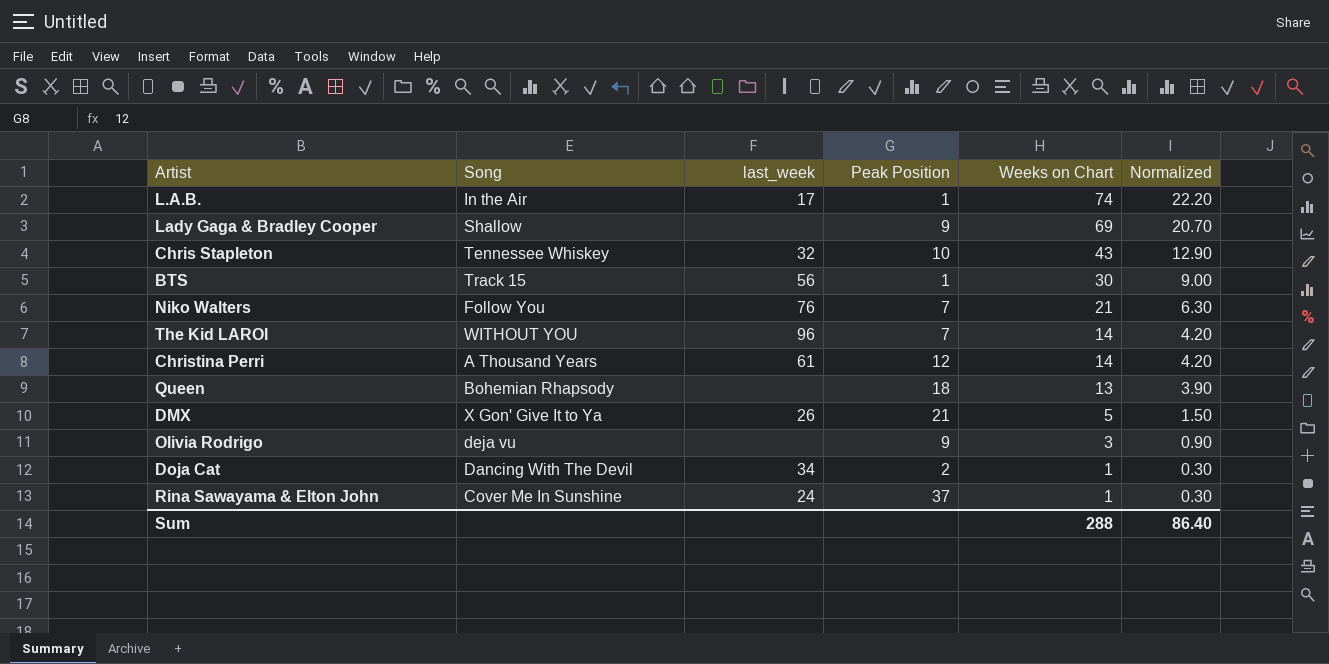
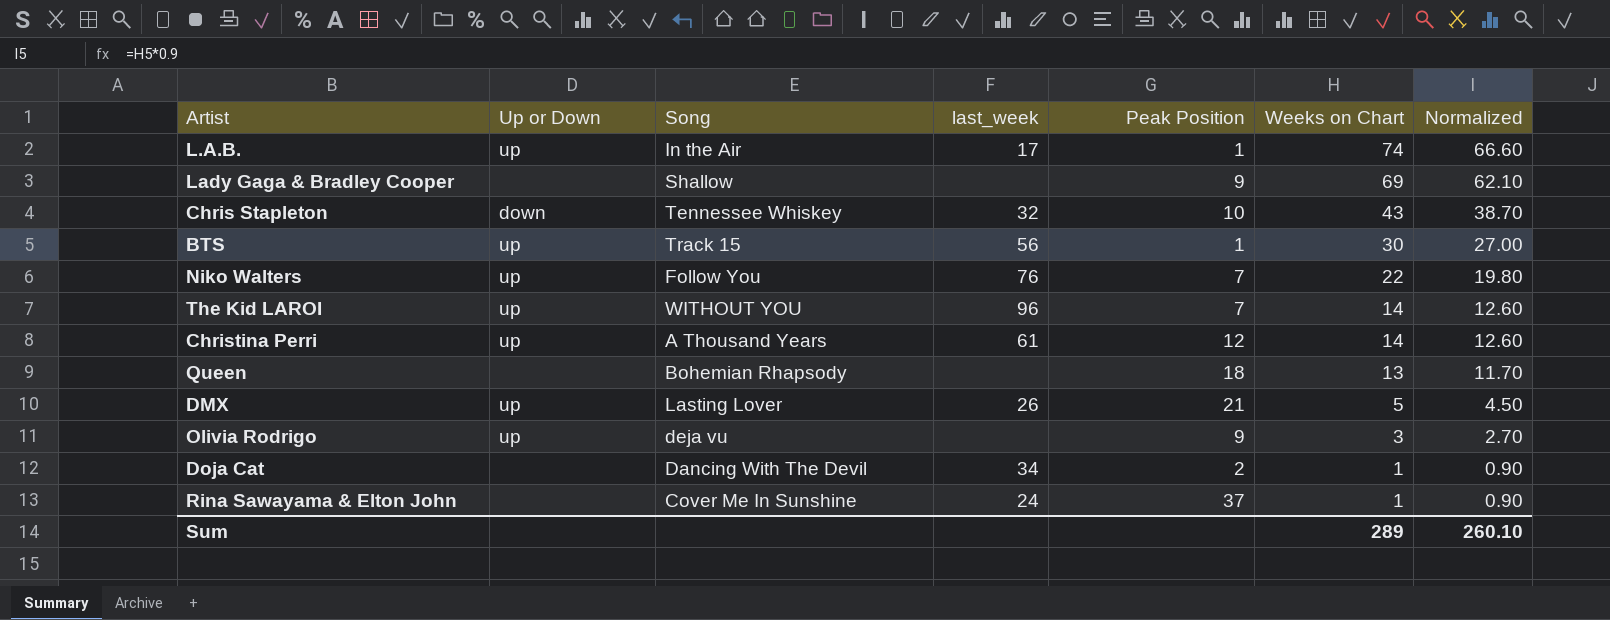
column Up or Down | position: none -> 2
column Normalized | formula: [Weeks on Chart] * 0.3 -> [Weeks on Chart] * 0.9
Niko Walters | Weeks on Chart: 21 -> 22
DMX | Song: X Gon' Give It to Ya -> Lasting Lover
Sum | Weeks on Chart: 288 -> 289
Sum | Normalized: 86.40 -> 260.10

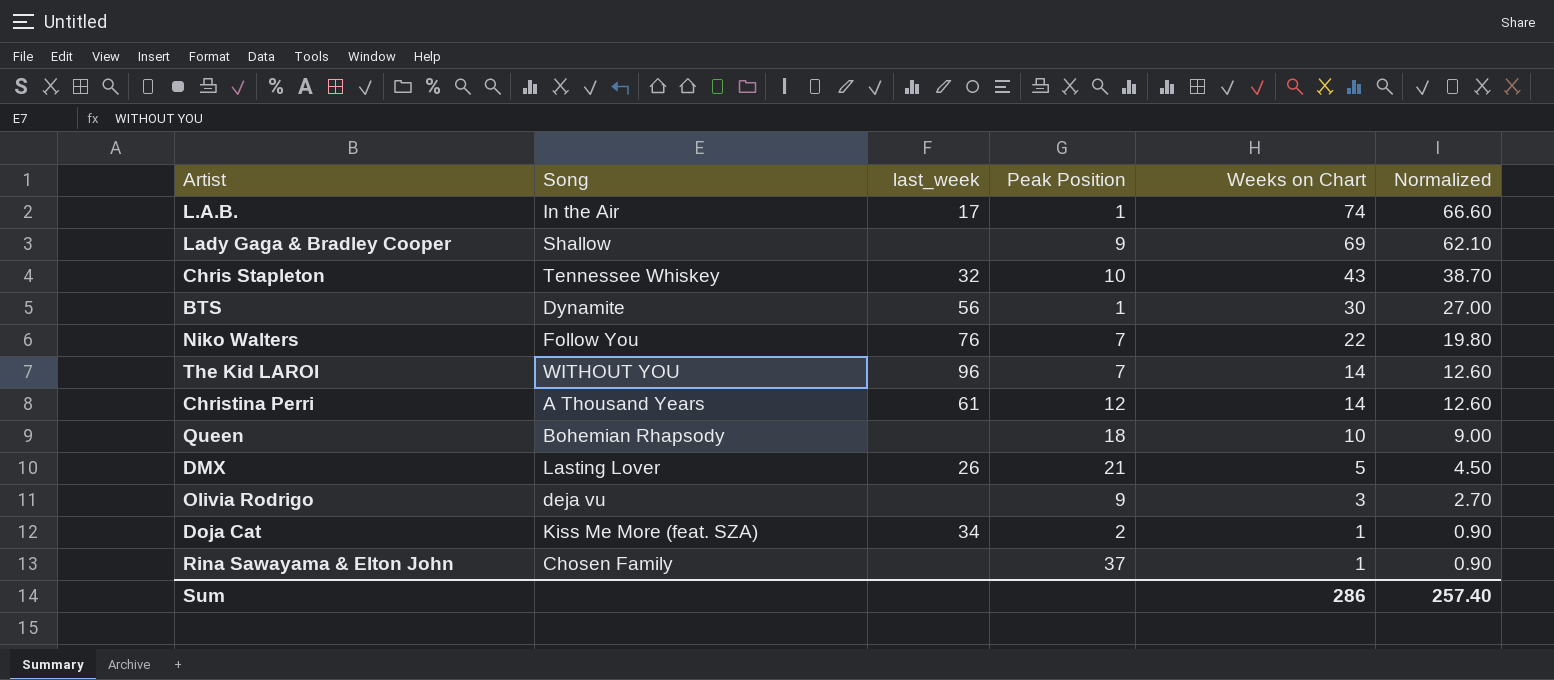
column Up or Down | position: 2 -> none
BTS | Song: Track 15 -> Dynamite
Queen | Weeks on Chart: 13 -> 10
Queen | Normalized: 11.70 -> 9.00
Doja Cat | Song: Dancing With The Devil -> Kiss Me More (feat. SZA)
Rina Sawayama & Elton John | Song: Cover Me In Sunshine -> Chosen Family
Rina Sawayama & Elton John | last_week: 24 -> none
Sum | Weeks on Chart: 289 -> 286
Sum | Normalized: 260.10 -> 257.40

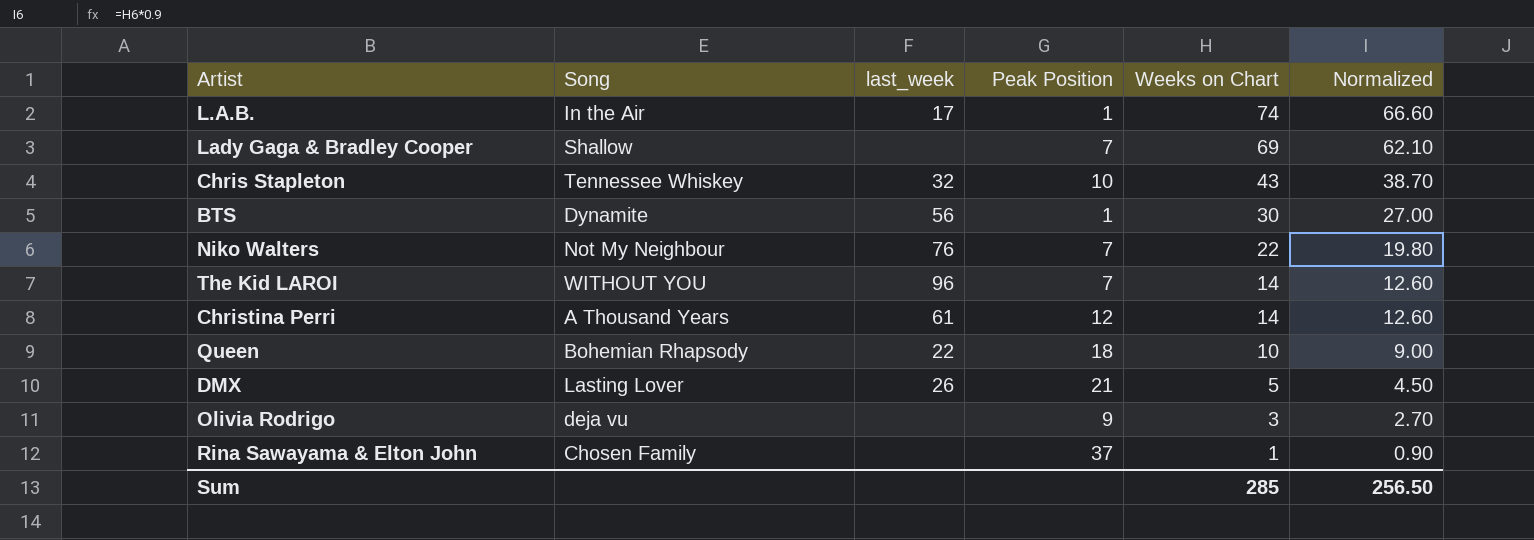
row Doja Cat: Kiss Me More (feat. SZA) | 34 | 2 | 1 | 0.90 -> none
Lady Gaga & Bradley Cooper | Peak Position: 9 -> 7
Niko Walters | Song: Follow You -> Not My Neighbour
Queen | last_week: none -> 22
Sum | Weeks on Chart: 286 -> 285
Sum | Normalized: 257.40 -> 256.50

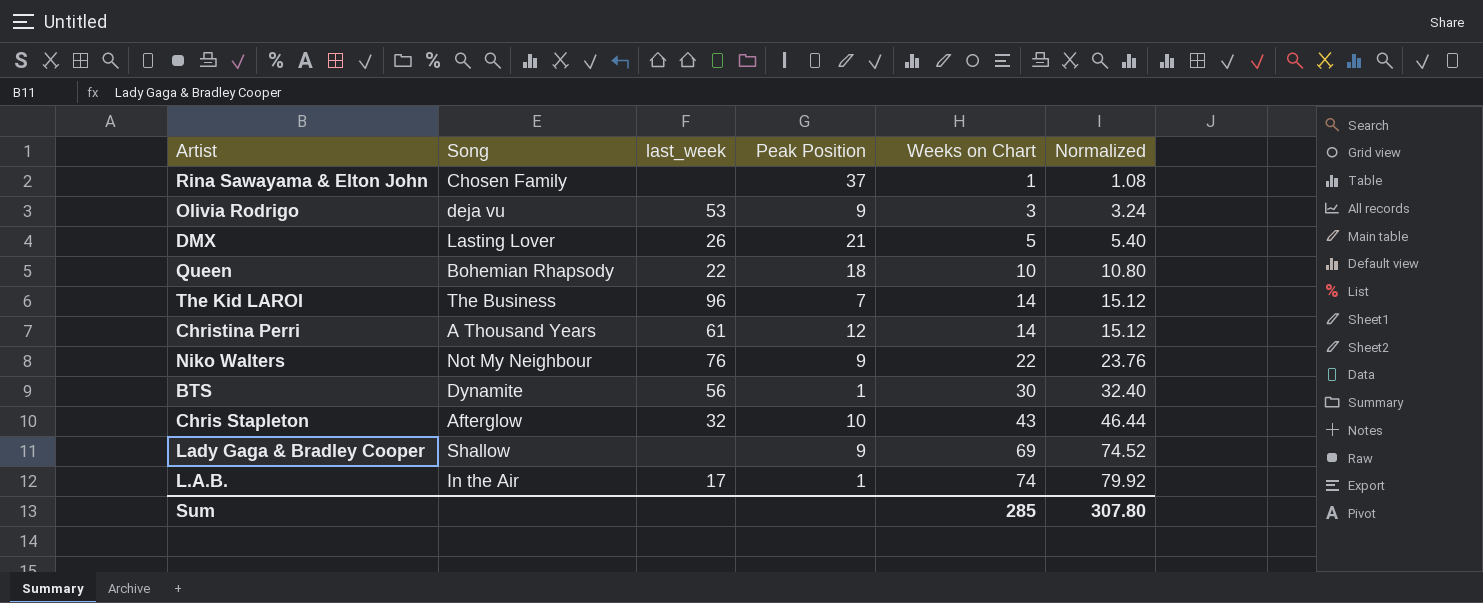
row order: Weeks on Chart descending -> Weeks on Chart ascending
column Normalized | formula: [Weeks on Chart] * 0.9 -> [Weeks on Chart] * 1.08
Olivia Rodrigo | last_week: none -> 53
The Kid LAROI | Song: WITHOUT YOU -> The Business
Niko Walters | Peak Position: 7 -> 9
Chris Stapleton | Song: Tennessee Whiskey -> Afterglow
Lady Gaga & Bradley Cooper | Peak Position: 7 -> 9
Sum | Normalized: 256.50 -> 307.80

